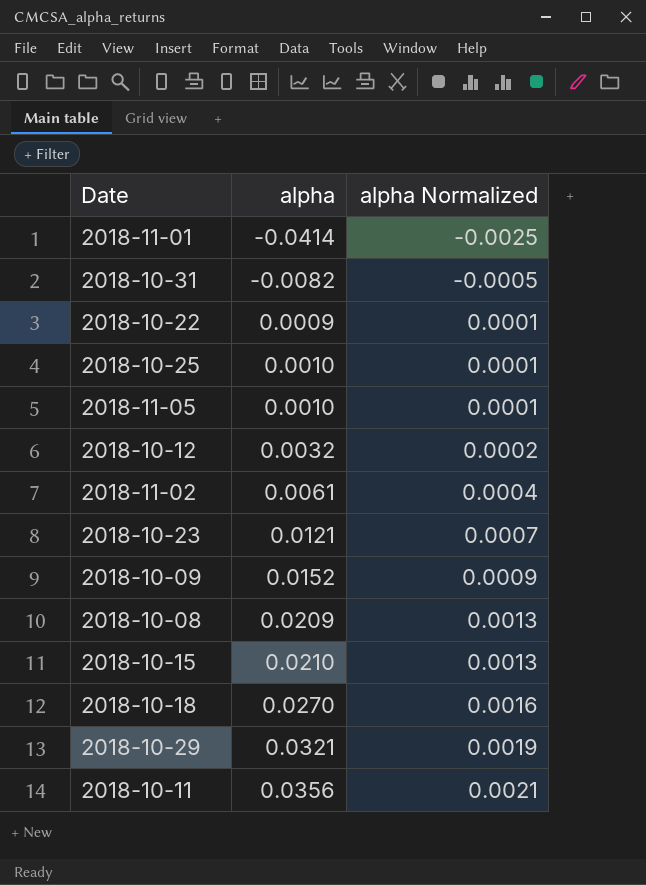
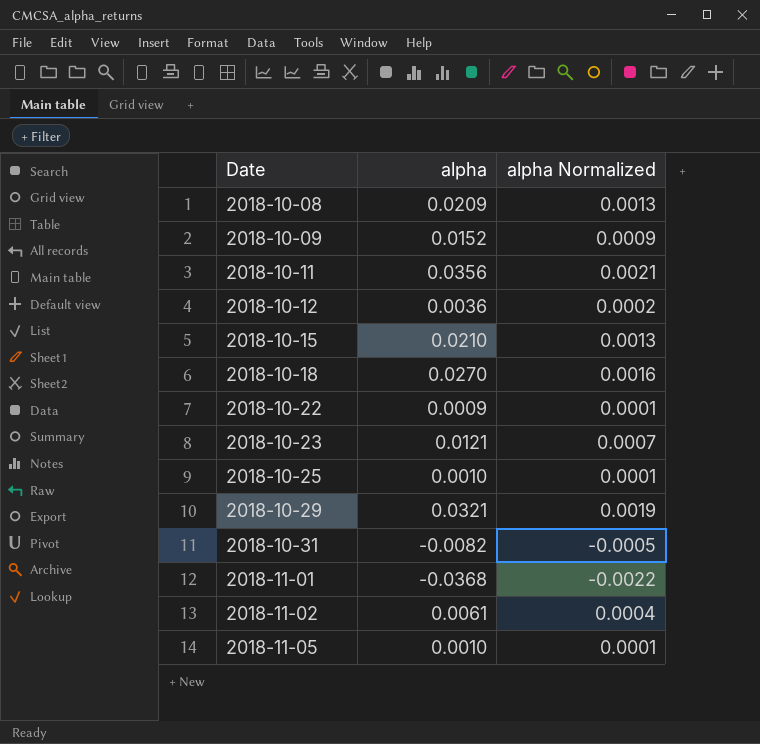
row order: alpha ascending -> Date ascending
2018-10-12 | alpha: 0.0032 -> 0.0036
2018-11-01 | alpha: -0.0414 -> -0.0368
2018-11-01 | alpha Normalized: -0.0025 -> -0.0022

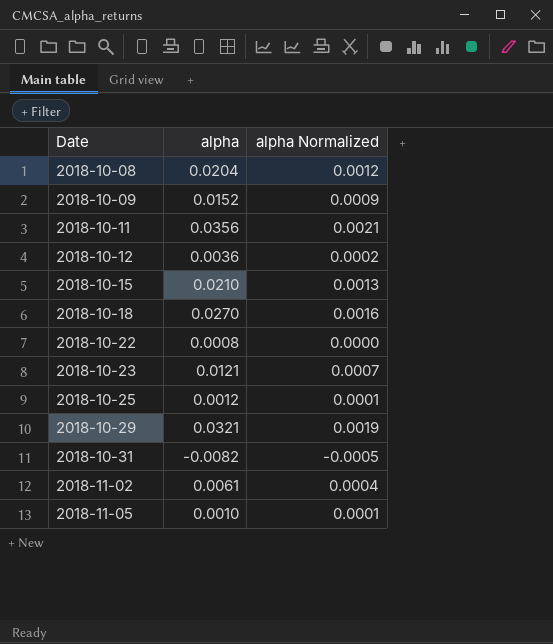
row 2018-11-01: -0.0368 | -0.0022 -> none
2018-10-08 | alpha: 0.0209 -> 0.0204
2018-10-08 | alpha Normalized: 0.0013 -> 0.0012
2018-10-22 | alpha: 0.0009 -> 0.0008
2018-10-22 | alpha Normalized: 0.0001 -> 0.0000
2018-10-25 | alpha: 0.0010 -> 0.0012

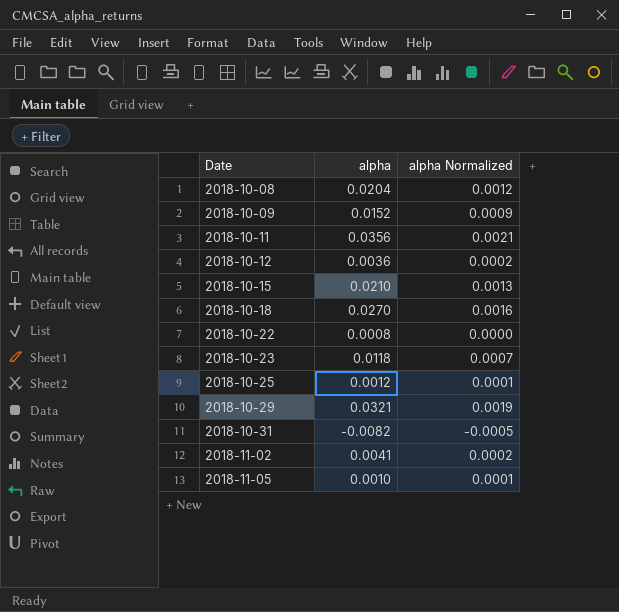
2018-10-23 | alpha: 0.0121 -> 0.0118
2018-11-02 | alpha: 0.0061 -> 0.0041
2018-11-02 | alpha Normalized: 0.0004 -> 0.0002

